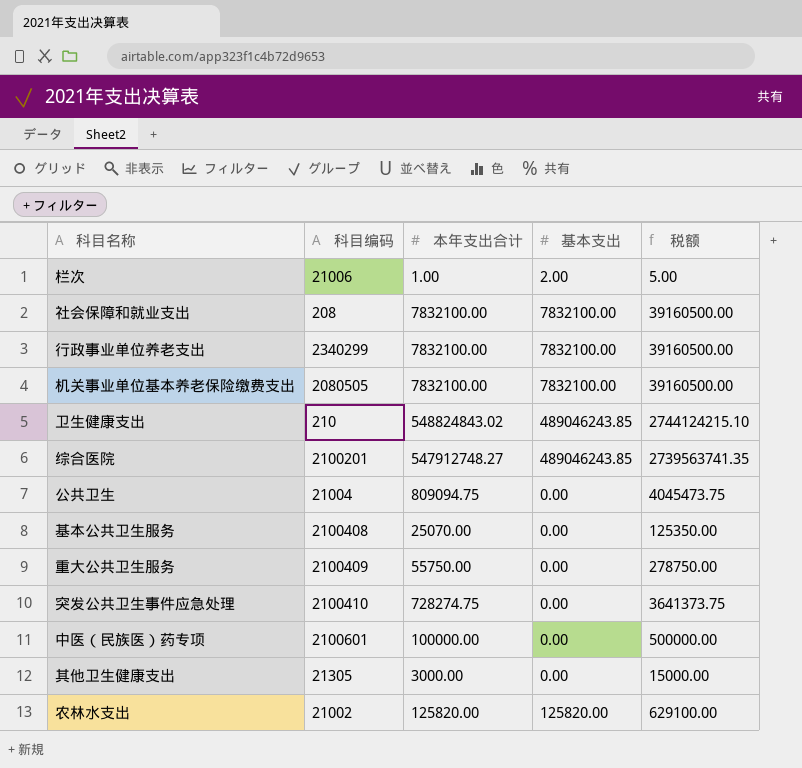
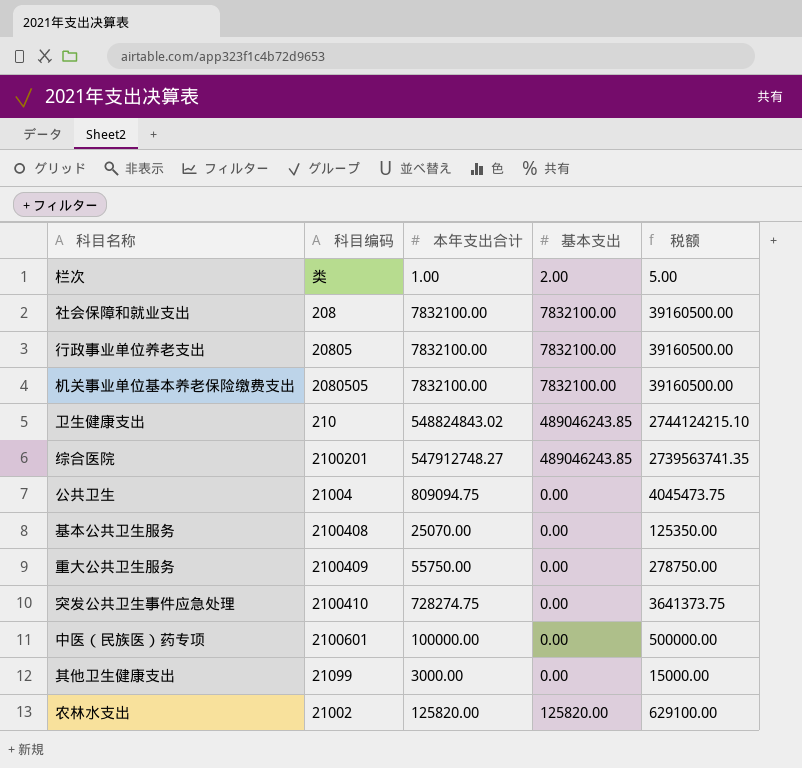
栏次 | 科目编码: 21006 -> 类
行政事业单位养老支出 | 科目编码: 2340299 -> 20805
其他卫生健康支出 | 科目编码: 21305 -> 21099

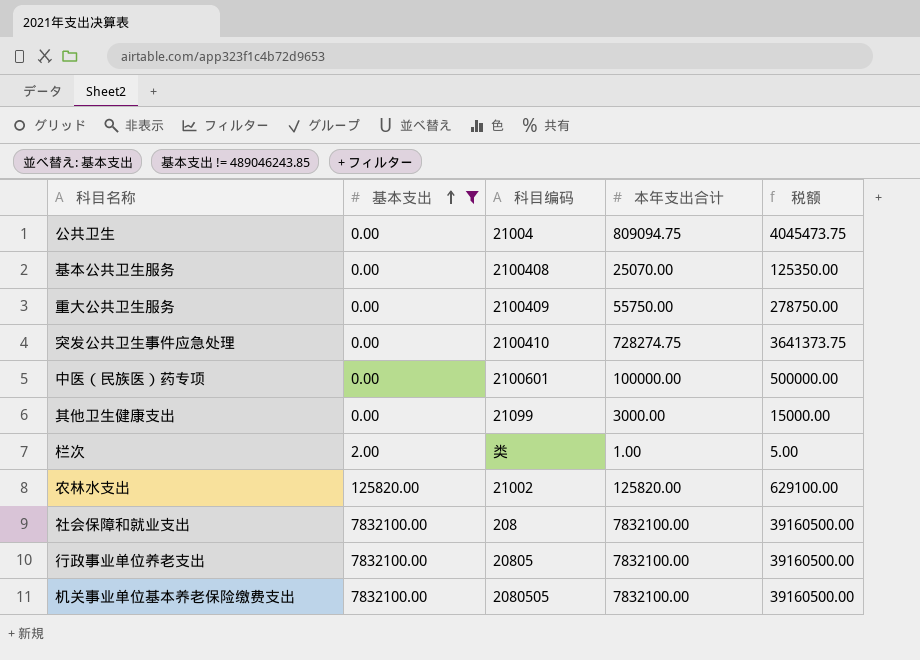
filter: none -> 基本支出 != 489046243.85
row order: none -> 基本支出 ascending
column 基本支出 | position: 4 -> 2

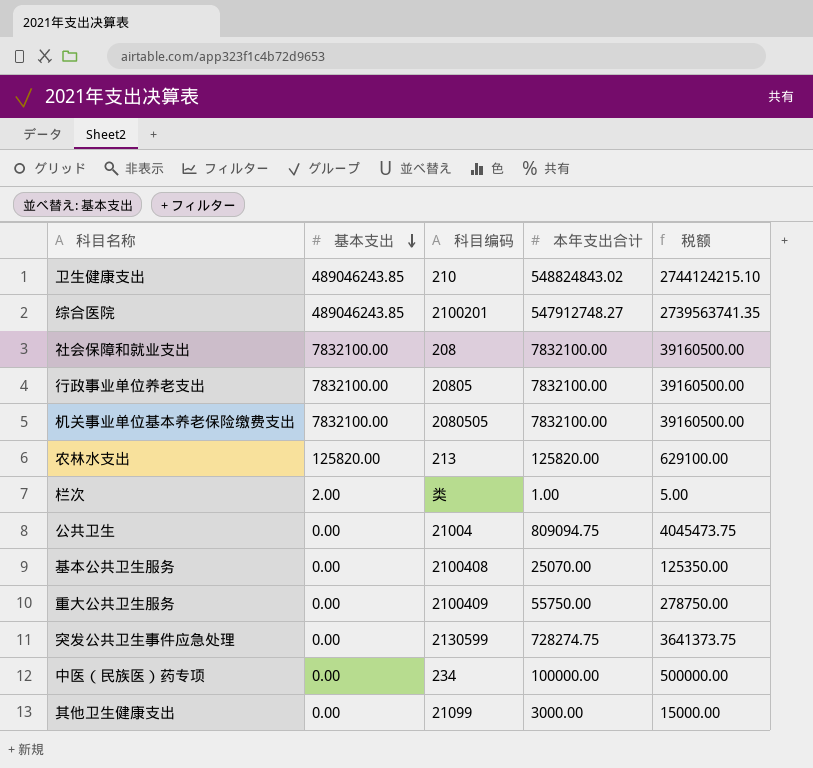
filter: 基本支出 != 489046243.85 -> none
row order: 基本支出 ascending -> 基本支出 descending
农林水支出 | 科目编码: 21002 -> 213
突发公共卫生事件应急处理 | 科目编码: 2100410 -> 2130599
中医（民族医）药专项 | 科目编码: 2100601 -> 234

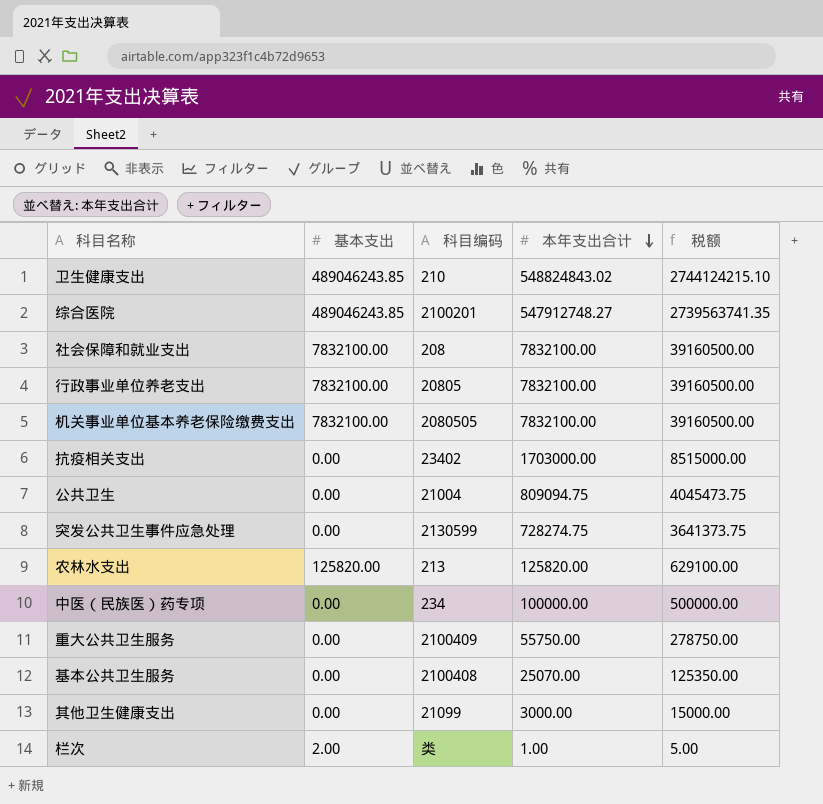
row order: 基本支出 descending -> 本年支出合计 descending
row 抗疫相关支出: none -> 0.00 | 23402 | 1703000.00 | 8515000.00

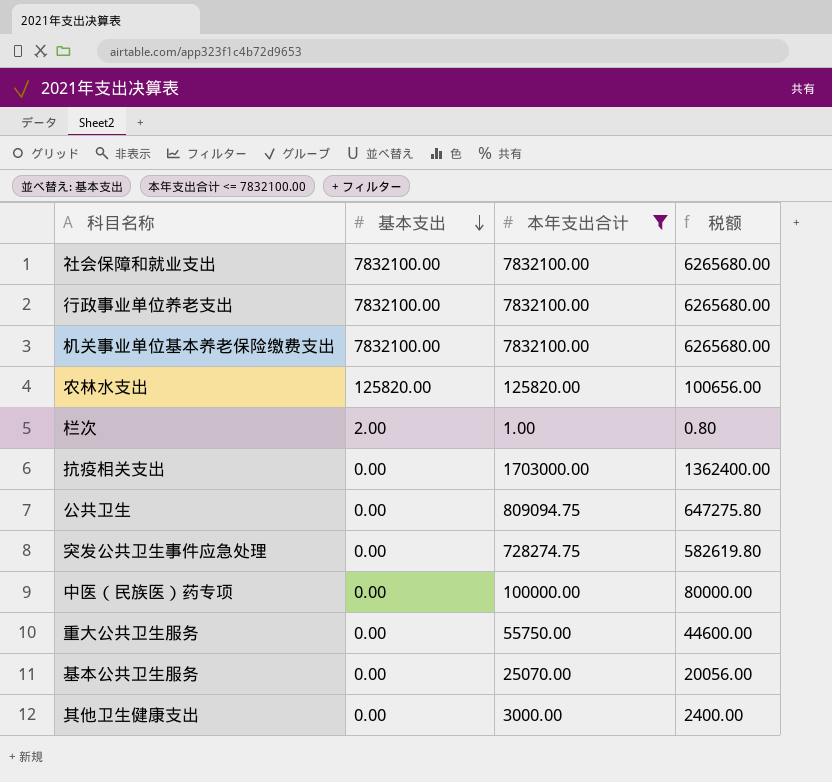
filter: none -> 本年支出合计 <= 7832100.00
row order: 本年支出合计 descending -> 基本支出 descending
column 科目编码 | position: 3 -> none
column 税额 | formula: [本年支出合计] * 5 -> [本年支出合计] * 0.8

